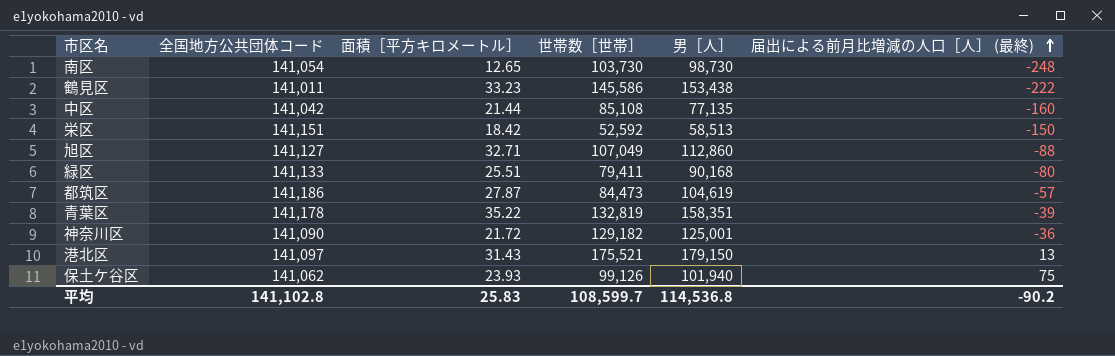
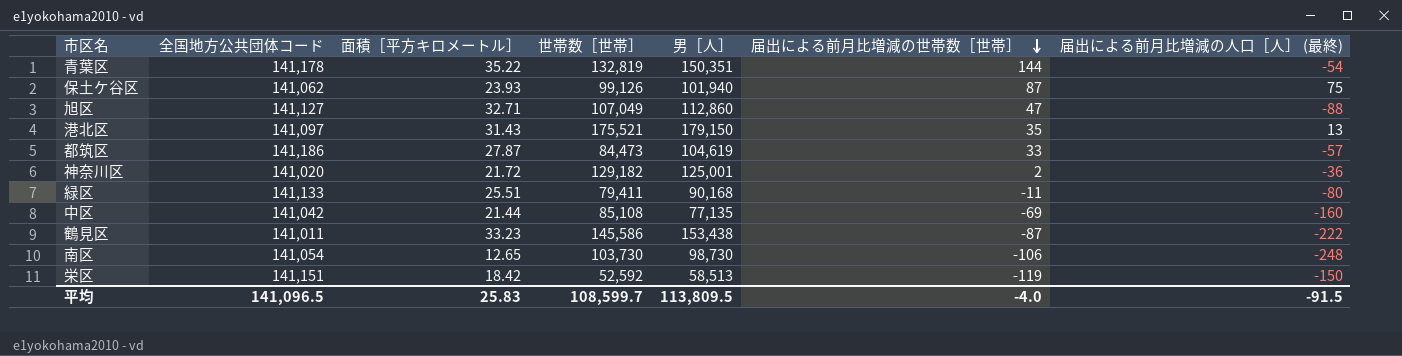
row order: 届出による前月比増減の人口［人］ (最終) ascending -> 届出による前月比増減の世帯数［世帯］ descending
column 届出による前月比増減の世帯数［世帯］ | position: none -> 6
青葉区 | 男［人］: 158,351 -> 150,351
青葉区 | 届出による前月比増減の人口［人］ (最終): -39 -> -54
神奈川区 | 全国地方公共団体コード: 141,090 -> 141,020
平均 | 全国地方公共団体コード: 141,102.8 -> 141,096.5
平均 | 男［人］: 114,536.8 -> 113,809.5
平均 | 届出による前月比増減の人口［人］ (最終): -90.2 -> -91.5

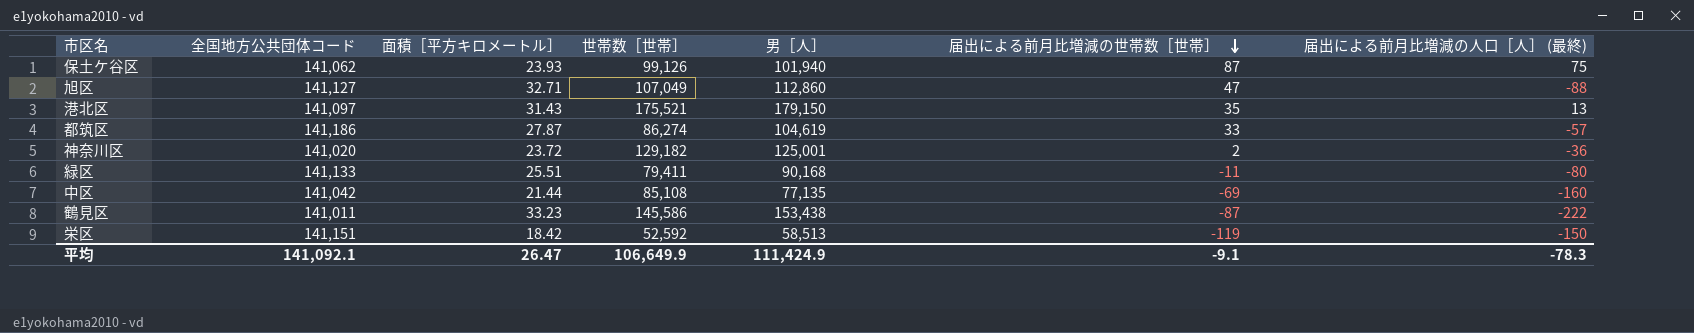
row 青葉区: 141,178 | 35.22 | 132,819 | 150,351 | 144 | -54 -> none
row 南区: 141,054 | 12.65 | 103,730 | 98,730 | -106 | -248 -> none
都筑区 | 世帯数［世帯］: 84,473 -> 86,274
神奈川区 | 面積［平方キロメートル］: 21.72 -> 23.72
平均 | 全国地方公共団体コード: 141,096.5 -> 141,092.1
平均 | 面積［平方キロメートル］: 25.83 -> 26.47
平均 | 世帯数［世帯］: 108,599.7 -> 106,649.9
平均 | 男［人］: 113,809.5 -> 111,424.9
平均 | 届出による前月比増減の世帯数［世帯］: -4.0 -> -9.1
平均 | 届出による前月比増減の人口［人］ (最終): -91.5 -> -78.3

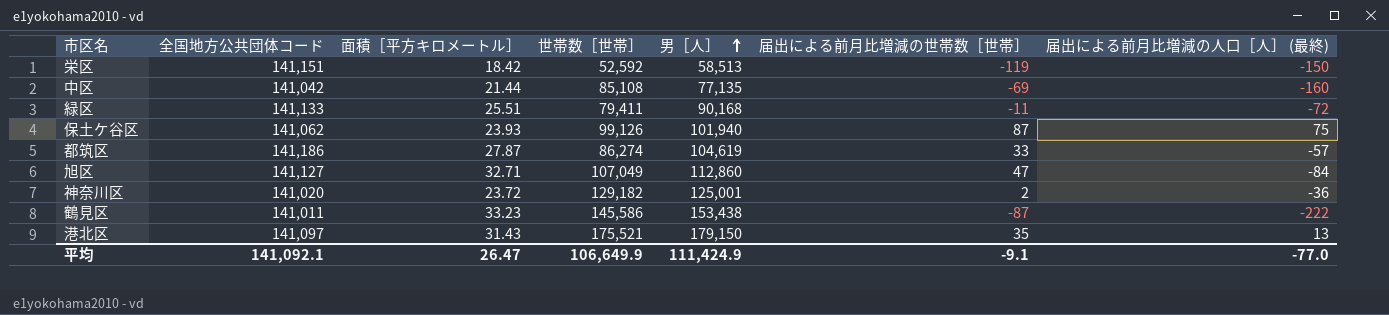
row order: 届出による前月比増減の世帯数［世帯］ descending -> 男［人］ ascending
緑区 | 届出による前月比増減の人口［人］ (最終): -80 -> -72
旭区 | 届出による前月比増減の人口［人］ (最終): -88 -> -84
平均 | 届出による前月比増減の人口［人］ (最終): -78.3 -> -77.0

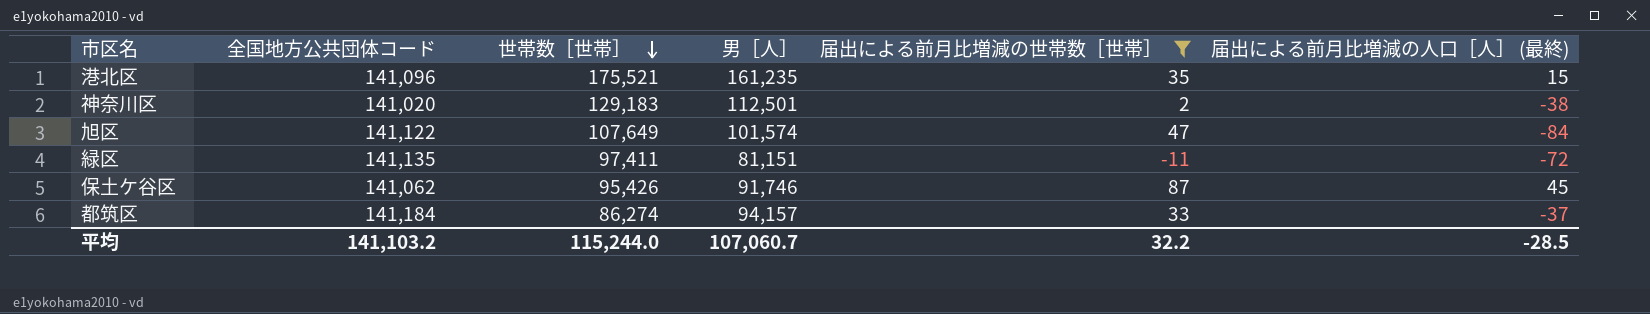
filter: none -> 届出による前月比増減の世帯数［世帯］ >= -11
row order: 男［人］ ascending -> 世帯数［世帯］ descending
column 面積［平方キロメートル］ | position: 3 -> none
港北区 | 全国地方公共団体コード: 141,097 -> 141,096
港北区 | 男［人］: 179,150 -> 161,235
港北区 | 届出による前月比増減の人口［人］ (最終): 13 -> 15
神奈川区 | 世帯数［世帯］: 129,182 -> 129,183
神奈川区 | 男［人］: 125,001 -> 112,501
神奈川区 | 届出による前月比増減の人口［人］ (最終): -36 -> -38
旭区 | 全国地方公共団体コード: 141,127 -> 141,122
旭区 | 世帯数［世帯］: 107,049 -> 107,649
旭区 | 男［人］: 112,860 -> 101,574
緑区 | 全国地方公共団体コード: 141,133 -> 141,135
緑区 | 世帯数［世帯］: 79,411 -> 97,411
緑区 | 男［人］: 90,168 -> 81,151
保土ケ谷区 | 世帯数［世帯］: 99,126 -> 95,426
保土ケ谷区 | 男［人］: 101,940 -> 91,746
保土ケ谷区 | 届出による前月比増減の人口［人］ (最終): 75 -> 45
都筑区 | 全国地方公共団体コード: 141,186 -> 141,184
都筑区 | 男［人］: 104,619 -> 94,157
都筑区 | 届出による前月比増減の人口［人］ (最終): -57 -> -37
平均 | 全国地方公共団体コード: 141,092.1 -> 141,103.2
平均 | 世帯数［世帯］: 106,649.9 -> 115,244.0
平均 | 男［人］: 111,424.9 -> 107,060.7
平均 | 届出による前月比増減の世帯数［世帯］: -9.1 -> 32.2
平均 | 届出による前月比増減の人口［人］ (最終): -77.0 -> -28.5

